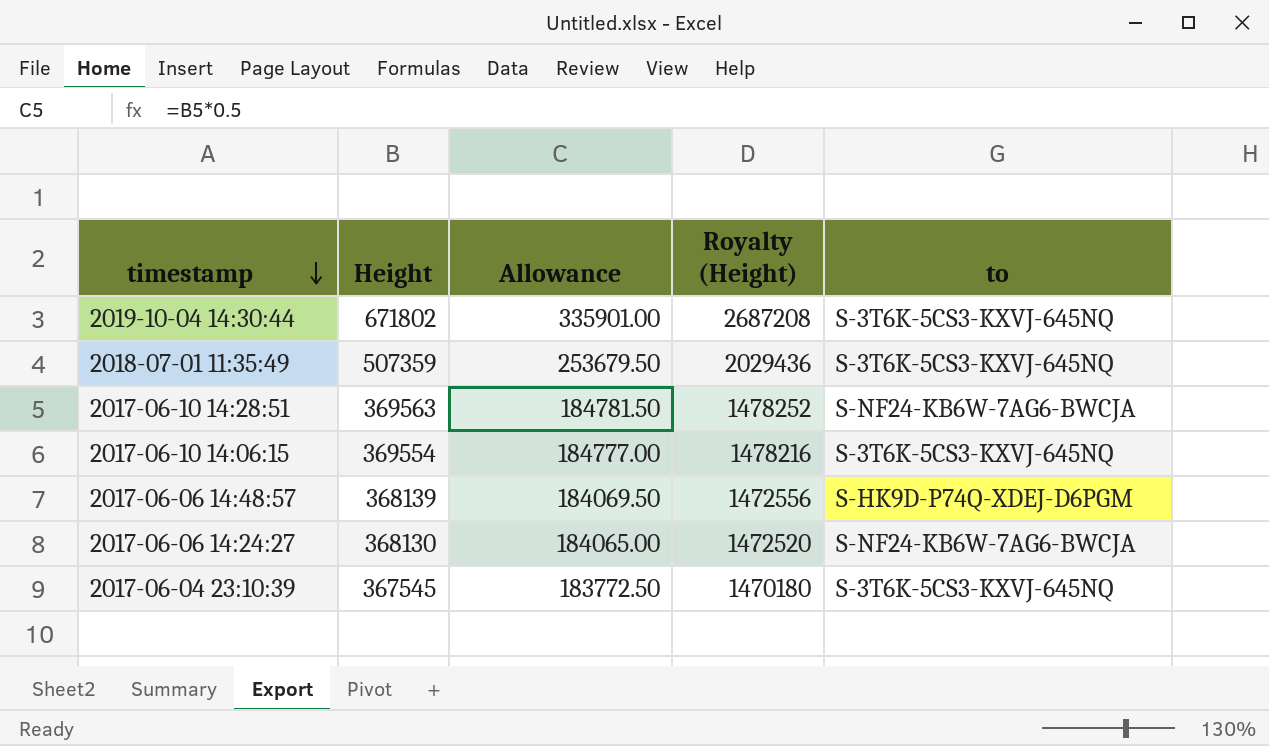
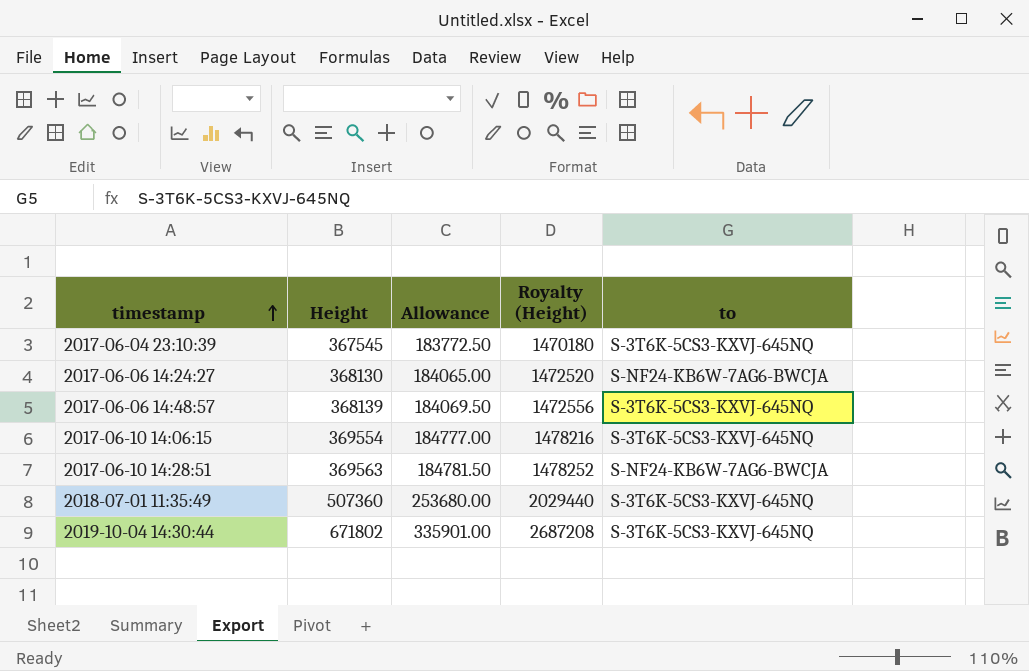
row order: timestamp descending -> timestamp ascending
2017-06-06 14:48:57 | to: S-HK9D-P74Q-XDEJ-D6PGM -> S-3T6K-5CS3-KXVJ-645NQ
2018-07-01 11:35:49 | Height: 507359 -> 507360
2018-07-01 11:35:49 | Allowance: 253679.50 -> 253680.00
2018-07-01 11:35:49 | Royalty (Height): 2029436 -> 2029440

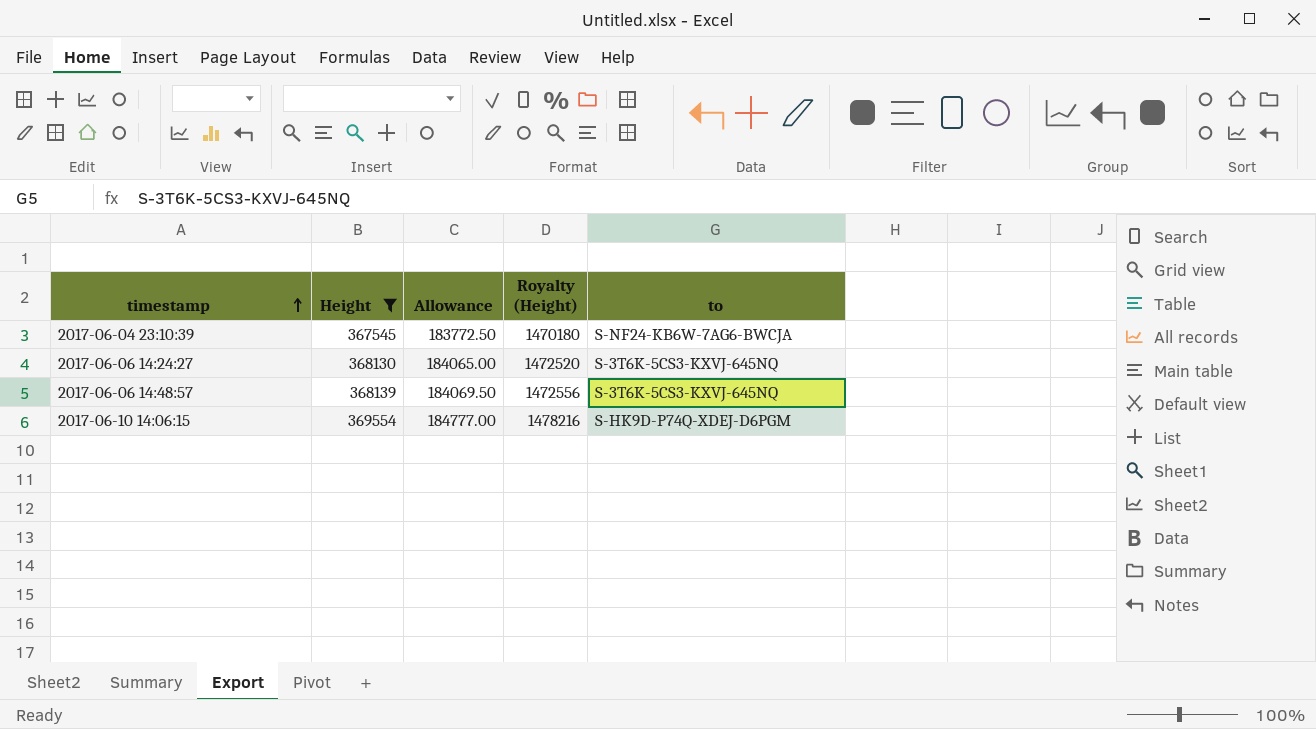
filter: none -> Height <= 369554
2017-06-04 23:10:39 | to: S-3T6K-5CS3-KXVJ-645NQ -> S-NF24-KB6W-7AG6-BWCJA
2017-06-06 14:24:27 | to: S-NF24-KB6W-7AG6-BWCJA -> S-3T6K-5CS3-KXVJ-645NQ
2017-06-10 14:06:15 | to: S-3T6K-5CS3-KXVJ-645NQ -> S-HK9D-P74Q-XDEJ-D6PGM

